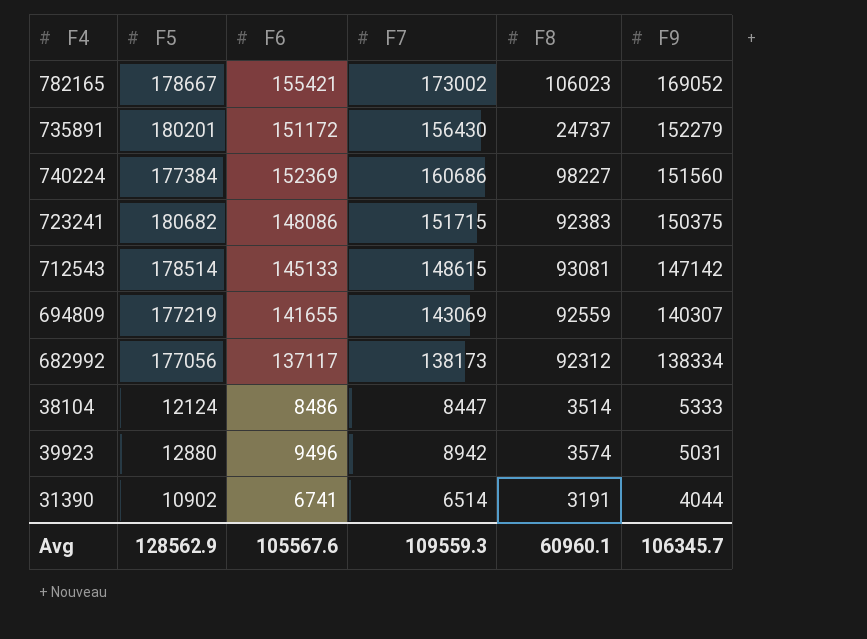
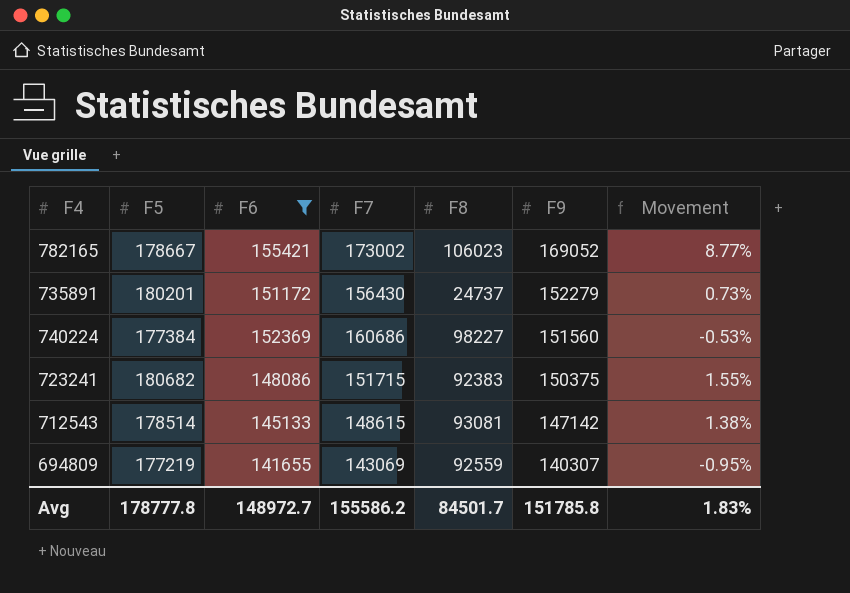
filter: none -> F6 >= 141655
column Movement | formula: none -> ([F9] - [F6]) / [F6]
Avg | F5: 128562.9 -> 178777.8
Avg | F6: 105567.6 -> 148972.7
Avg | F7: 109559.3 -> 155586.2
Avg | F8: 60960.1 -> 84501.7
Avg | F9: 106345.7 -> 151785.8

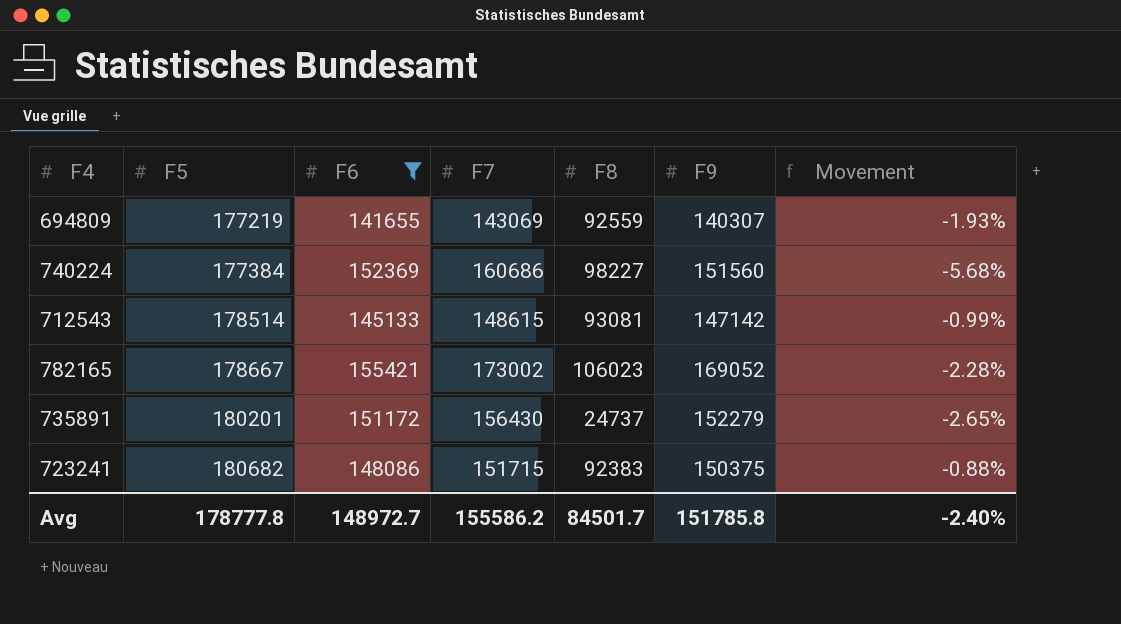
row order: F9 descending -> F5 ascending
column Movement | formula: ([F9] - [F6]) / [F6] -> ([F9] - [F7]) / [F7]
Avg | Movement: 1.83% -> -2.40%

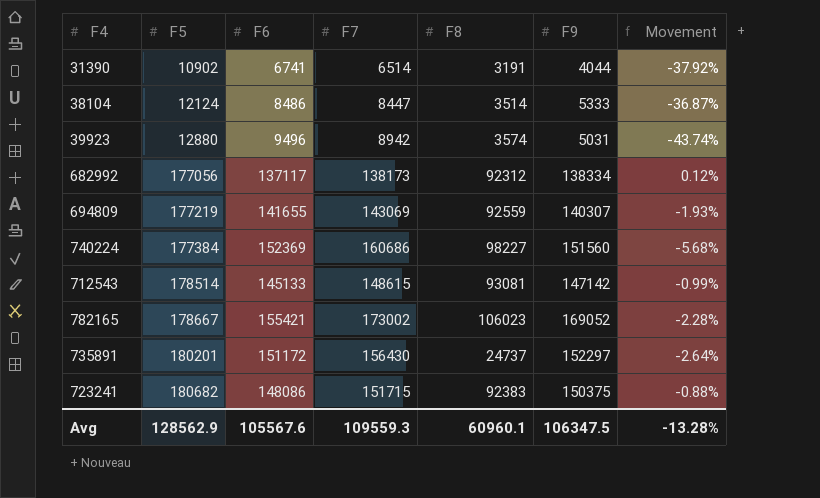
filter: F6 >= 141655 -> none
735891 | F9: 152279 -> 152297
735891 | Movement: -2.65% -> -2.64%
Avg | F5: 178777.8 -> 128562.9
Avg | F6: 148972.7 -> 105567.6
Avg | F7: 155586.2 -> 109559.3
Avg | F8: 84501.7 -> 60960.1
Avg | F9: 151785.8 -> 106347.5
Avg | Movement: -2.40% -> -13.28%

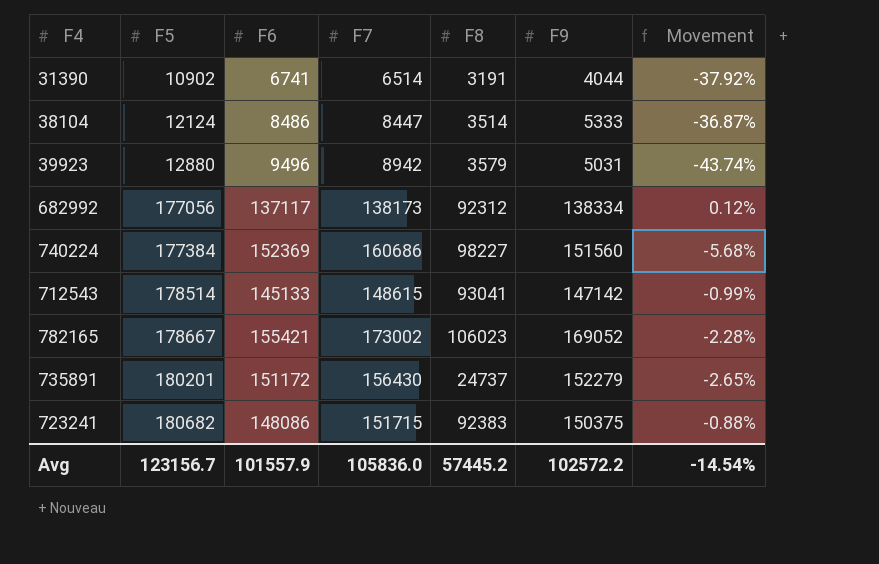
row 694809: 177219 | 141655 | 143069 | 92559 | 140307 | -1.93% -> none
39923 | F8: 3574 -> 3579
712543 | F8: 93081 -> 93041
735891 | F9: 152297 -> 152279
735891 | Movement: -2.64% -> -2.65%
Avg | F5: 128562.9 -> 123156.7
Avg | F6: 105567.6 -> 101557.9
Avg | F7: 109559.3 -> 105836.0
Avg | F8: 60960.1 -> 57445.2
Avg | F9: 106347.5 -> 102572.2
Avg | Movement: -13.28% -> -14.54%

